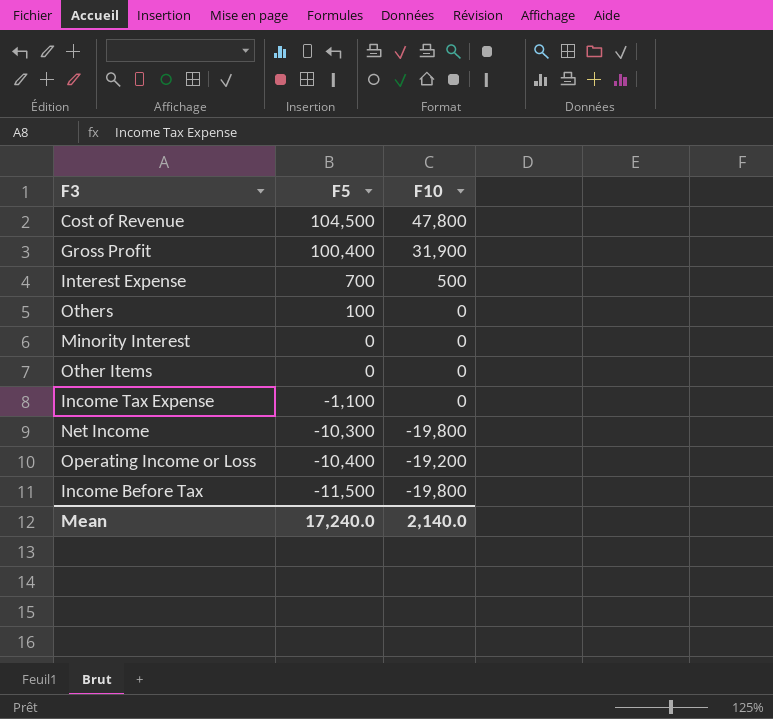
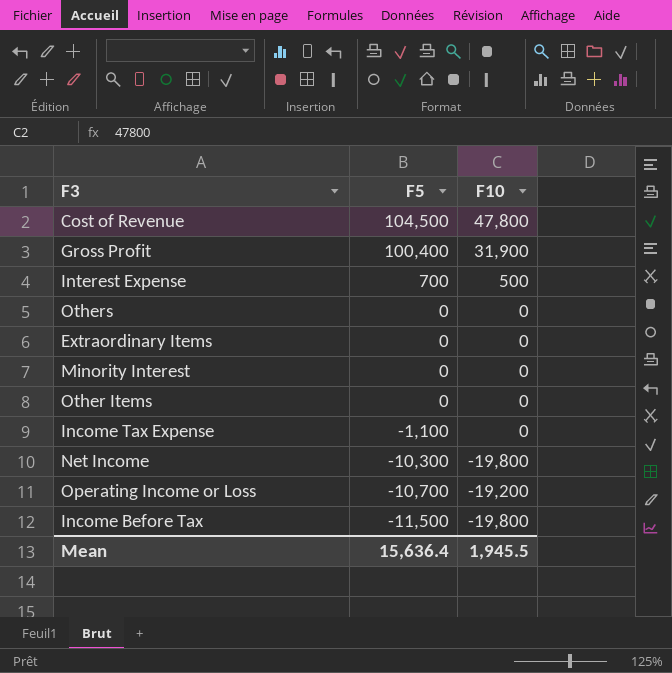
Others | F5: 100 -> 0
row Extraordinary Items: none -> 0 | 0
Operating Income or Loss | F5: -10,400 -> -10,700
Mean | F5: 17,240.0 -> 15,636.4
Mean | F10: 2,140.0 -> 1,945.5

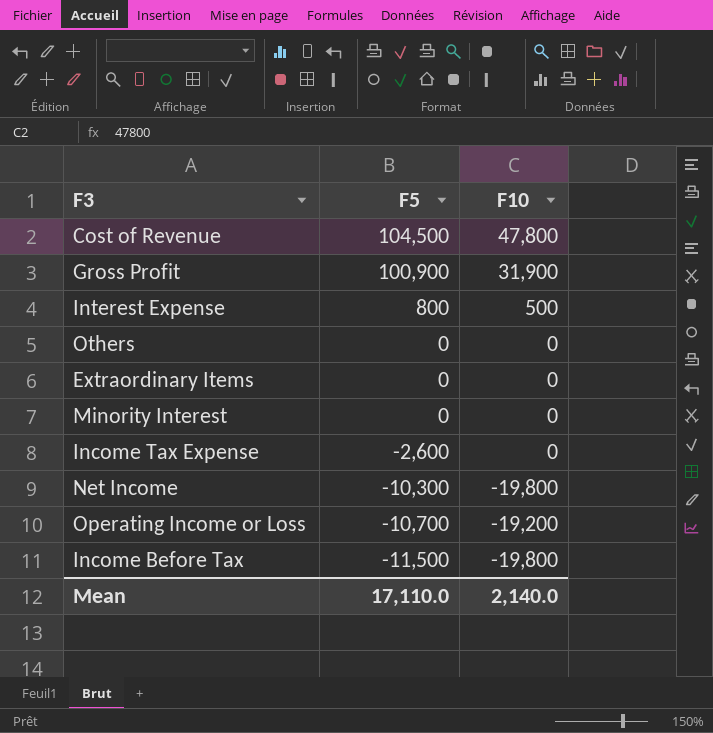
row Other Items: 0 | 0 -> none
Gross Profit | F5: 100,400 -> 100,900
Interest Expense | F5: 700 -> 800
Income Tax Expense | F5: -1,100 -> -2,600
Mean | F5: 15,636.4 -> 17,110.0
Mean | F10: 1,945.5 -> 2,140.0

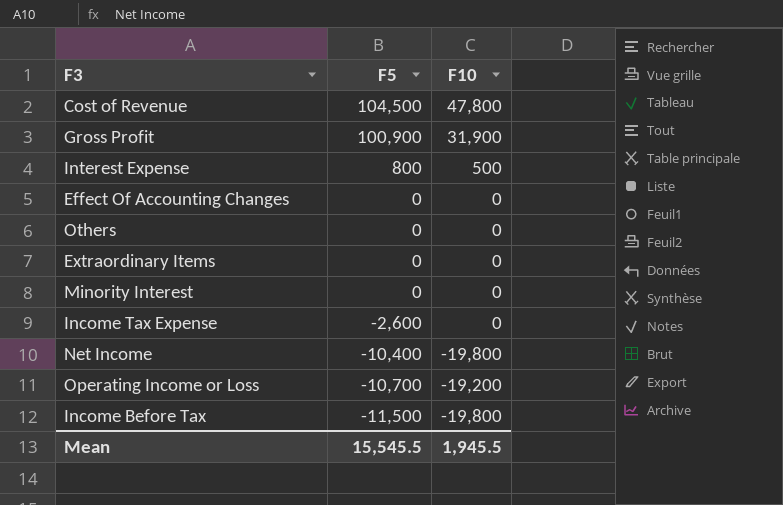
row Effect Of Accounting Changes: none -> 0 | 0
Net Income | F5: -10,300 -> -10,400
Mean | F5: 17,110.0 -> 15,545.5
Mean | F10: 2,140.0 -> 1,945.5

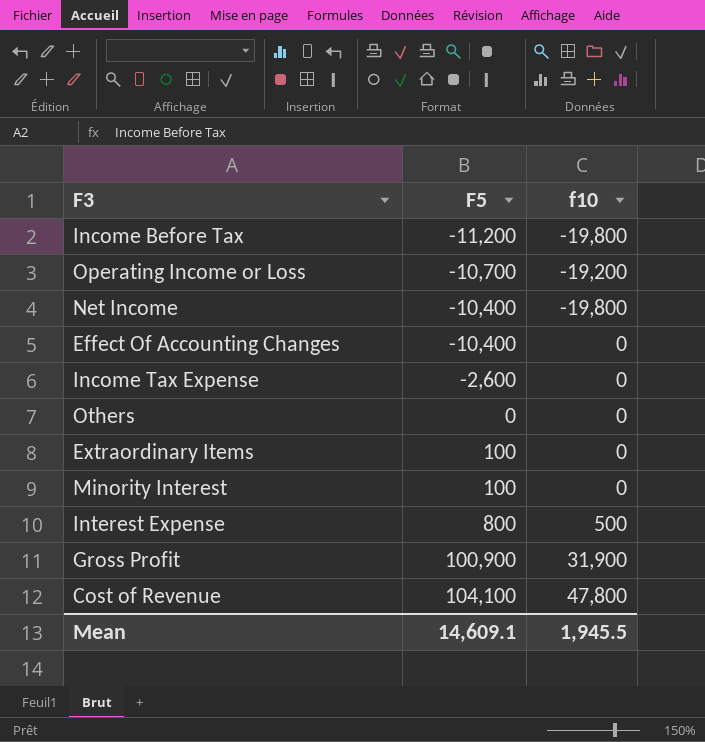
row order: F5 descending -> F5 ascending
column name: F10 -> f10
Income Before Tax | F5: -11,500 -> -11,200
Effect Of Accounting Changes | F5: 0 -> -10,400
Extraordinary Items | F5: 0 -> 100
Minority Interest | F5: 0 -> 100
Cost of Revenue | F5: 104,500 -> 104,100
Mean | F5: 15,545.5 -> 14,609.1

